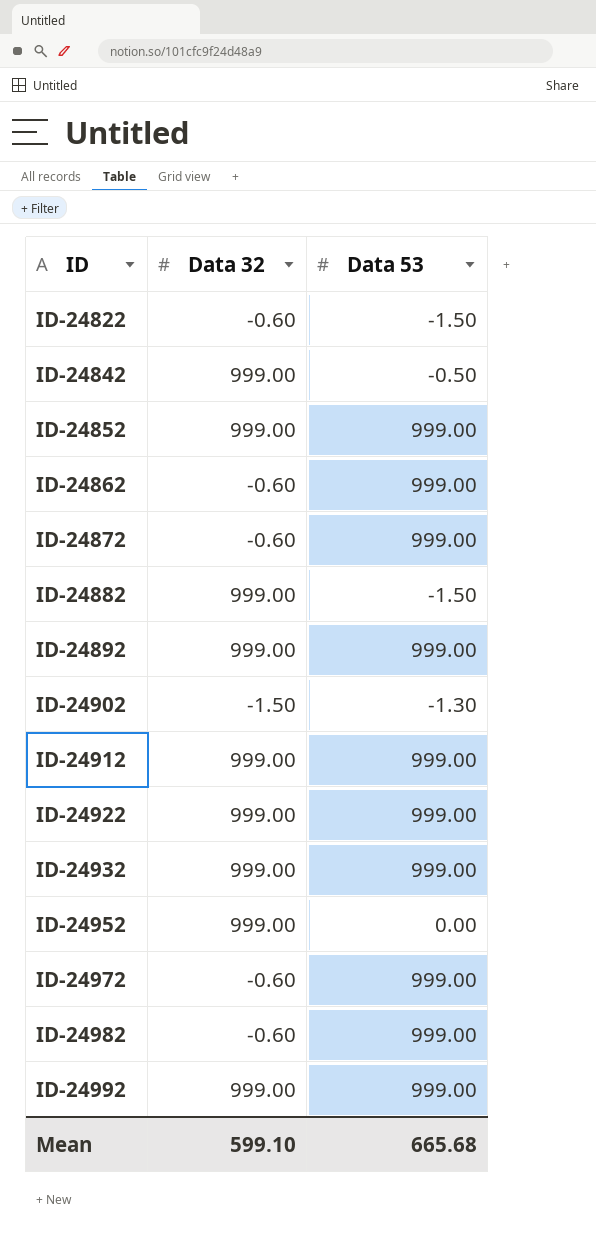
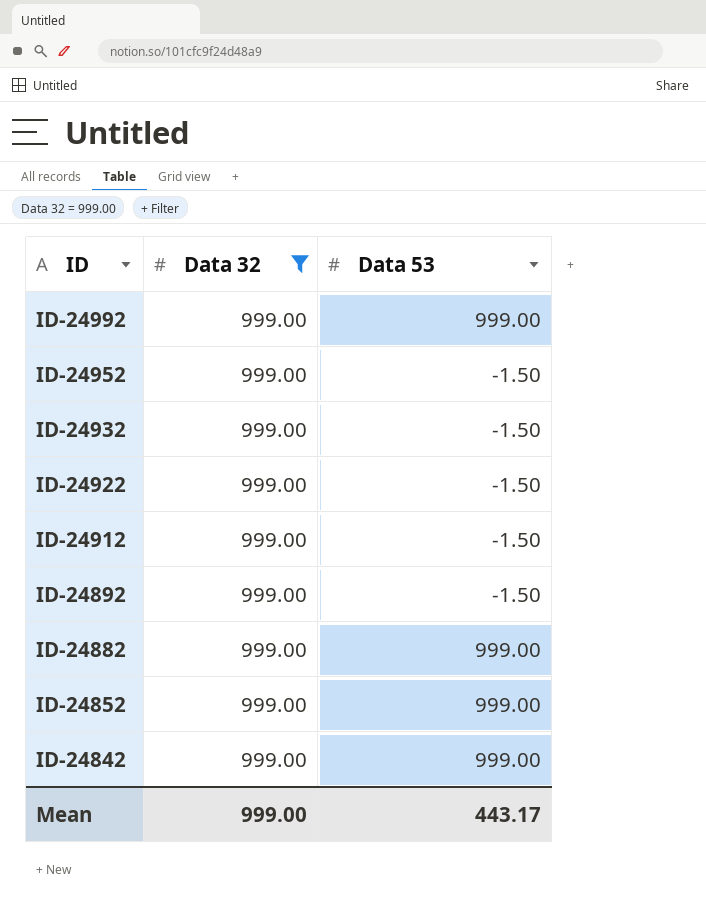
filter: none -> Data 32 = 999.00
row order: ID ascending -> ID descending
ID-24952 | Data 53: 0.00 -> -1.50
ID-24932 | Data 53: 999.00 -> -1.50
ID-24922 | Data 53: 999.00 -> -1.50
ID-24912 | Data 53: 999.00 -> -1.50
ID-24892 | Data 53: 999.00 -> -1.50
ID-24882 | Data 53: -1.50 -> 999.00
ID-24842 | Data 53: -0.50 -> 999.00
Mean | Data 32: 599.10 -> 999.00
Mean | Data 53: 665.68 -> 443.17

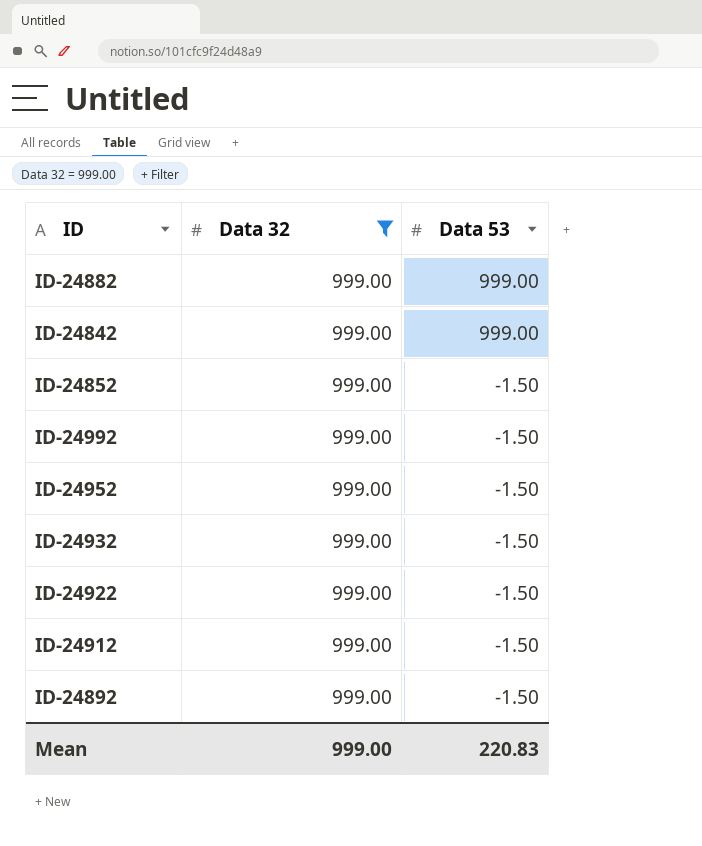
row order: ID descending -> Data 53 descending
ID-24852 | Data 53: 999.00 -> -1.50
ID-24992 | Data 53: 999.00 -> -1.50
Mean | Data 53: 443.17 -> 220.83

